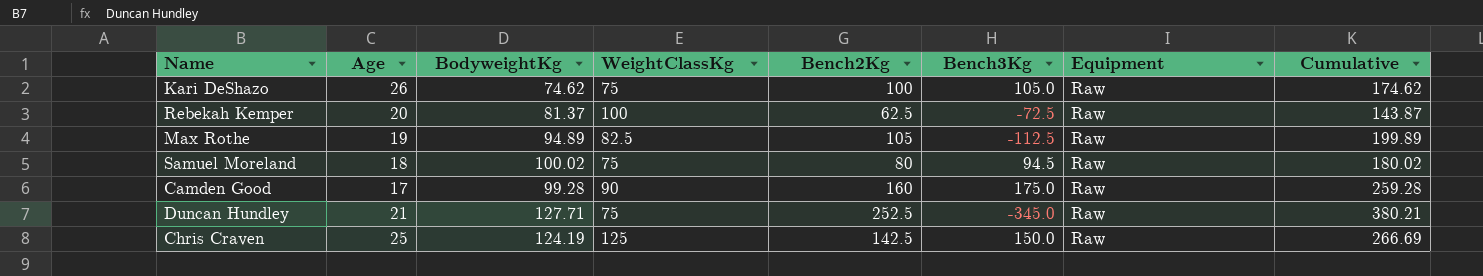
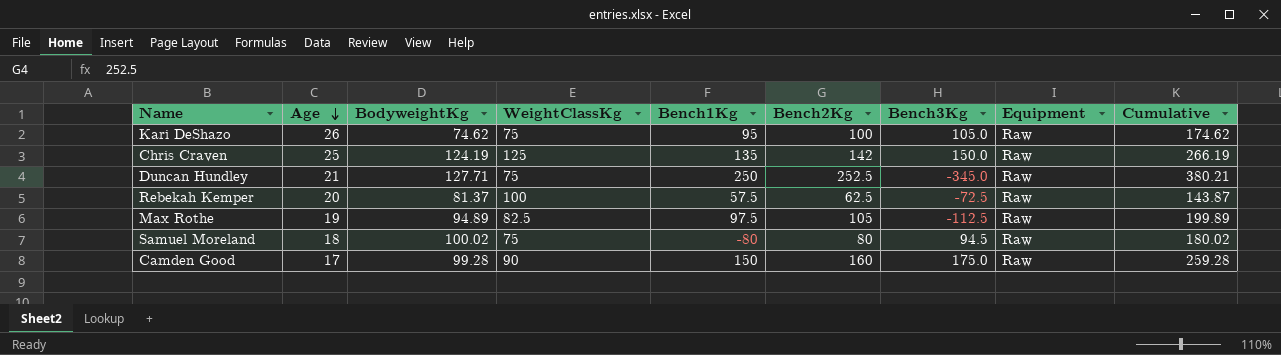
row order: none -> Age descending
column Bench1Kg | position: none -> 5
Chris Craven | Bench2Kg: 142.5 -> 142
Chris Craven | Cumulative: 266.69 -> 266.19

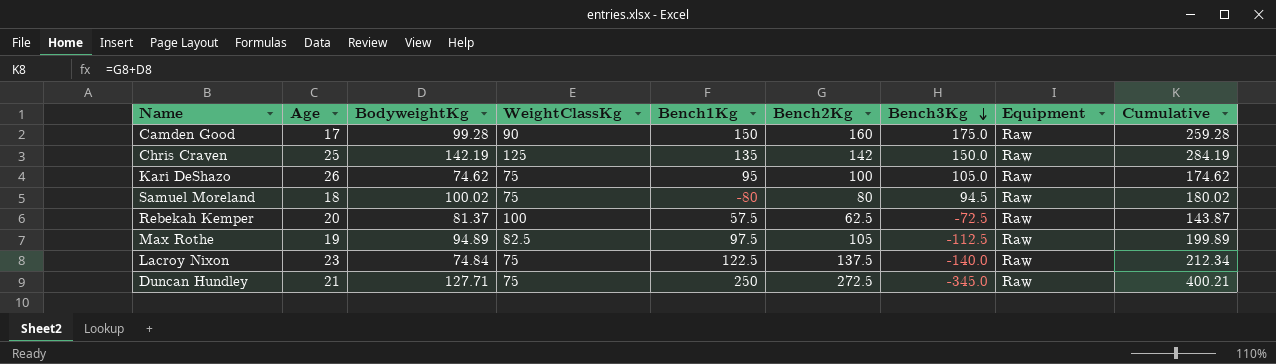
row order: Age descending -> Bench3Kg descending
Chris Craven | BodyweightKg: 124.19 -> 142.19
Chris Craven | Cumulative: 266.19 -> 284.19
row Lacroy Nixon: none -> 23 | 74.84 | 75 | 122.5 | 137.5 | -140.0 | Raw | 212.34
Duncan Hundley | Bench2Kg: 252.5 -> 272.5
Duncan Hundley | Cumulative: 380.21 -> 400.21

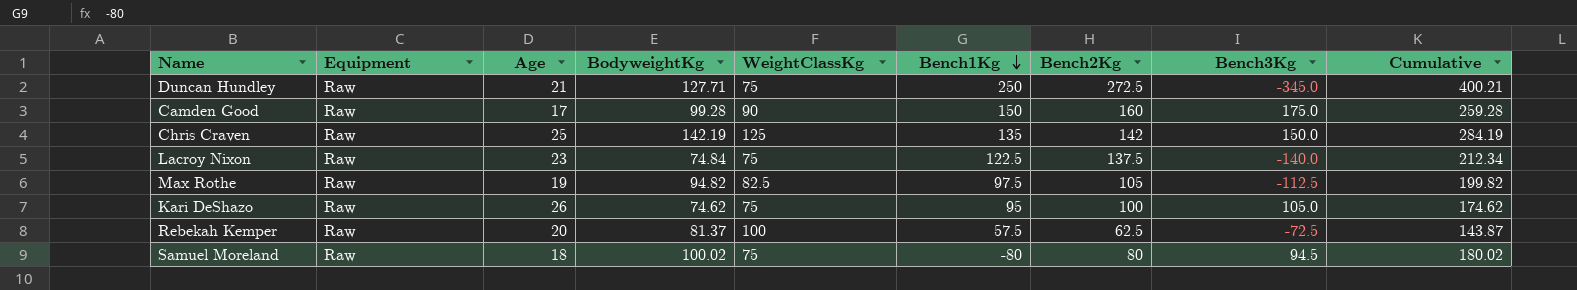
row order: Bench3Kg descending -> Bench1Kg descending
column Equipment | position: 8 -> 2
Max Rothe | BodyweightKg: 94.89 -> 94.82
Max Rothe | Cumulative: 199.89 -> 199.82

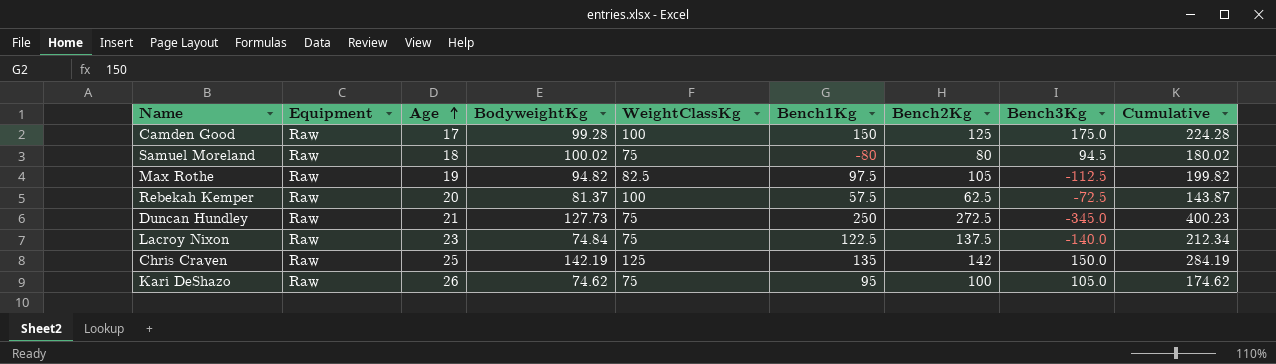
row order: Bench1Kg descending -> Age ascending
Camden Good | WeightClassKg: 90 -> 100
Camden Good | Bench2Kg: 160 -> 125
Camden Good | Cumulative: 259.28 -> 224.28
Duncan Hundley | BodyweightKg: 127.71 -> 127.73
Duncan Hundley | Cumulative: 400.21 -> 400.23

